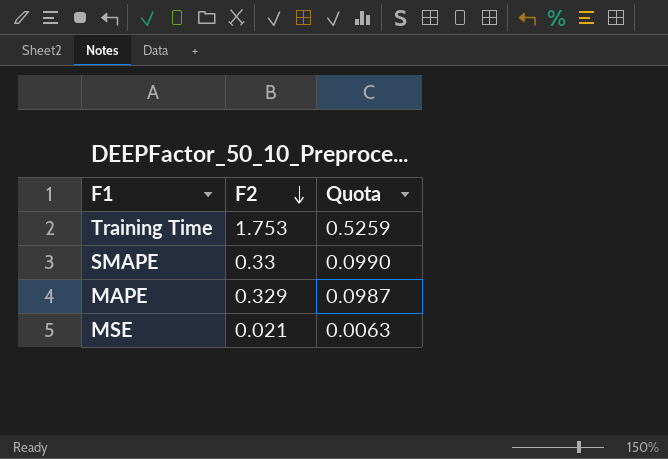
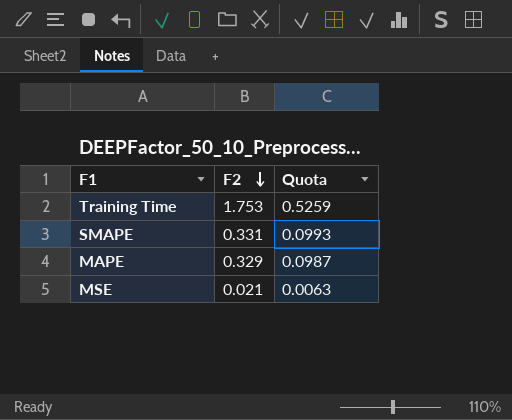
SMAPE | F2: 0.33 -> 0.331
SMAPE | Quota: 0.0990 -> 0.0993

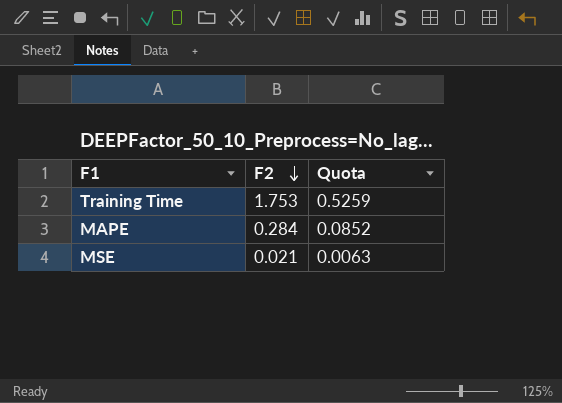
row SMAPE: 0.331 | 0.0993 -> none
MAPE | F2: 0.329 -> 0.284
MAPE | Quota: 0.0987 -> 0.0852

